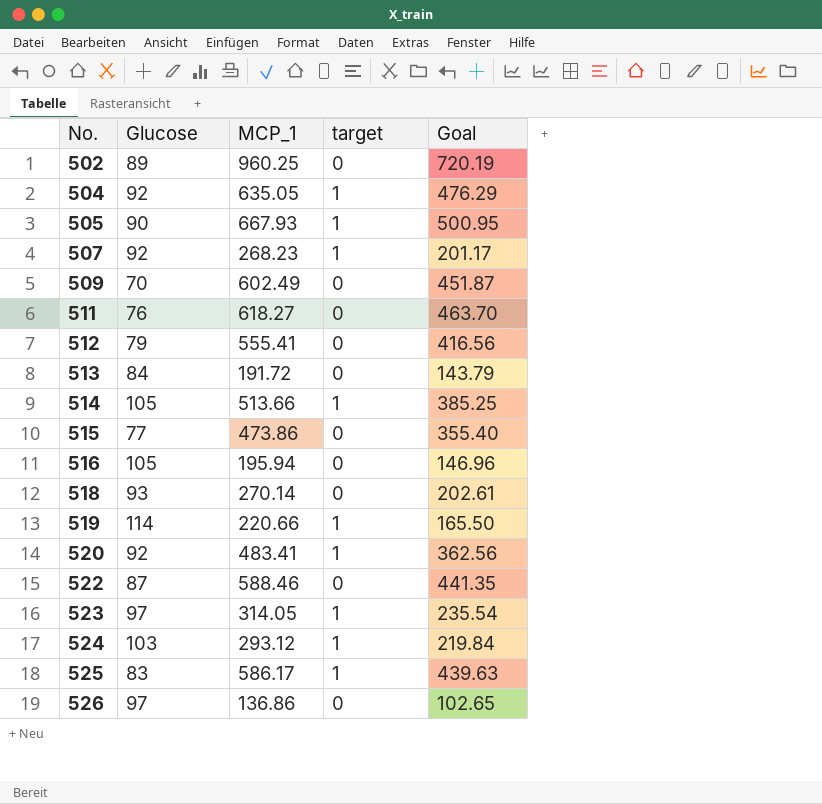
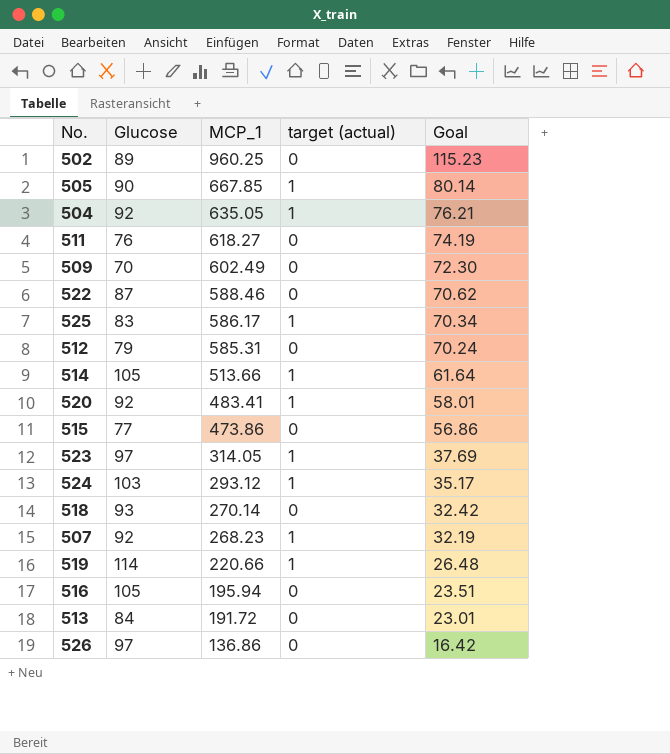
row order: No. ascending -> MCP_1 descending
column name: target -> target (actual)
column Goal | formula: [MCP_1] * 0.75 -> [MCP_1] * 0.12
505 | MCP_1: 667.93 -> 667.85
512 | MCP_1: 555.41 -> 585.31

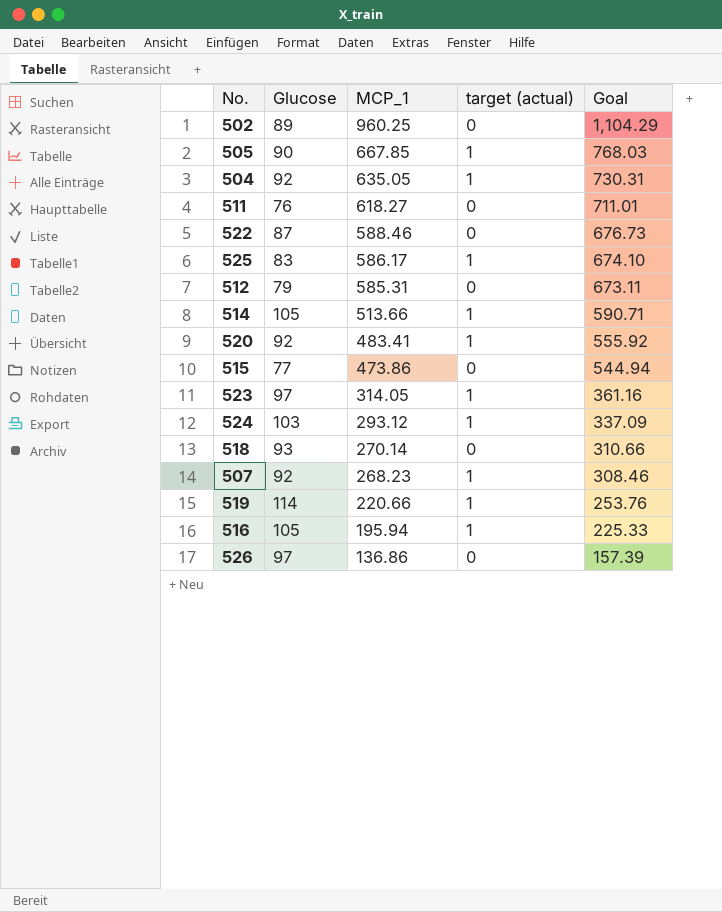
column Goal | formula: [MCP_1] * 0.12 -> [MCP_1] * 1.15
row 509: 70 | 602.49 | 0 | 72.30 -> none
row 513: 84 | 191.72 | 0 | 23.01 -> none
516 | target (actual): 0 -> 1

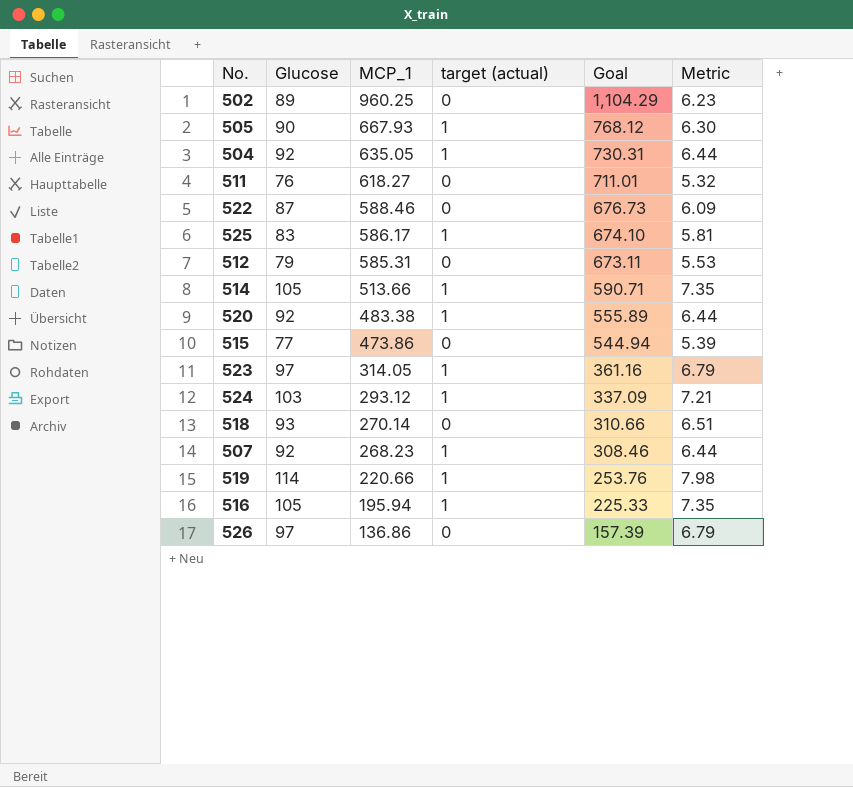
column Metric | formula: none -> [Glucose] * 0.07
505 | MCP_1: 667.85 -> 667.93
505 | Goal: 768.03 -> 768.12
520 | MCP_1: 483.41 -> 483.38
520 | Goal: 555.92 -> 555.89

